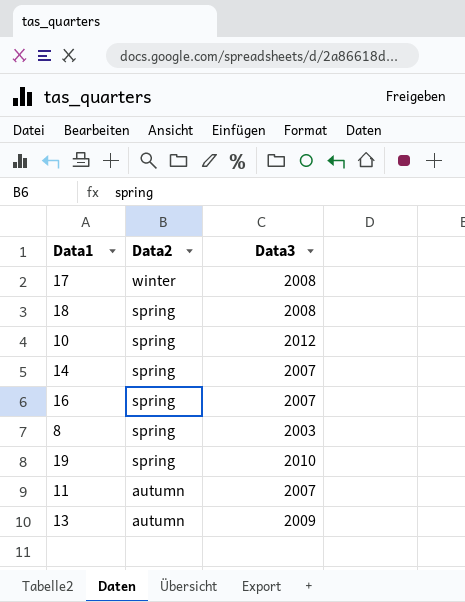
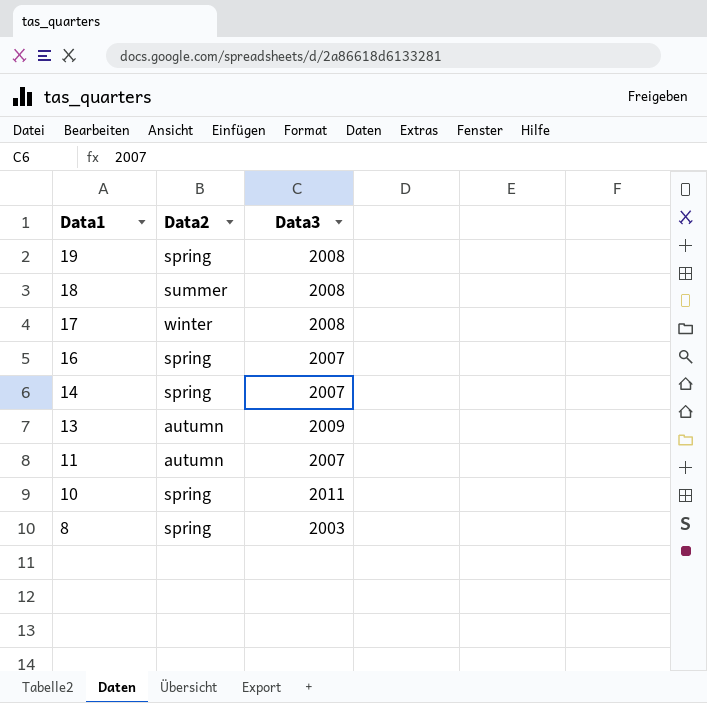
row order: Data2 descending -> Data1 descending
19 | Data3: 2010 -> 2008
18 | Data2: spring -> summer
10 | Data3: 2012 -> 2011

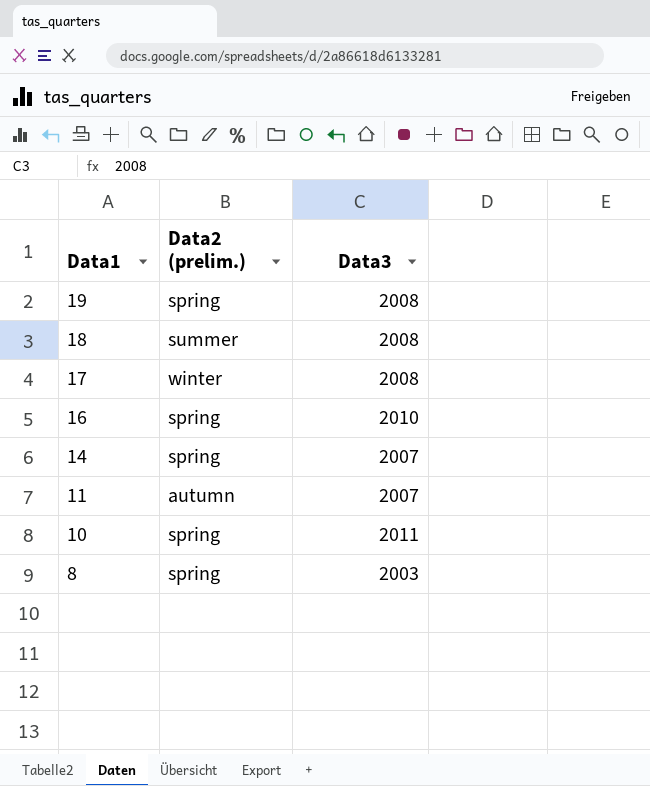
column name: Data2 -> Data2 (prelim.)
row 13: autumn | 2009 -> none
16 | Data3: 2007 -> 2010

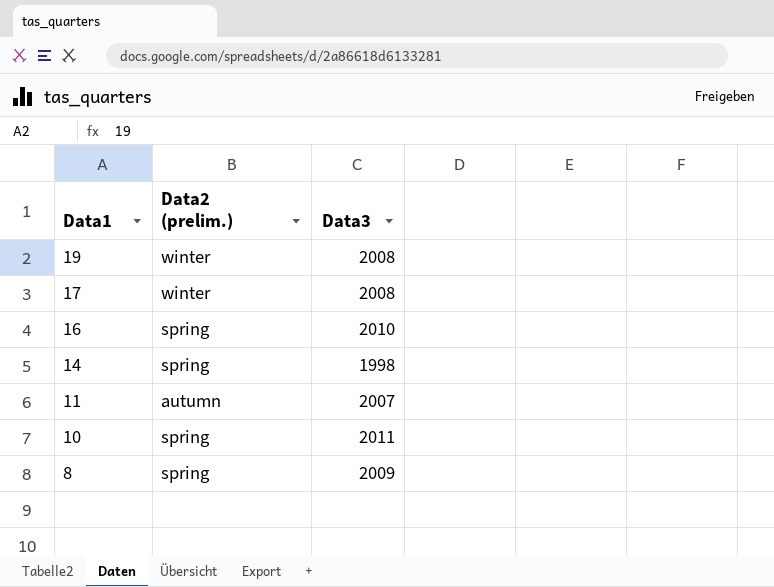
row 18: summer | 2008 -> none
19 | Data2 (prelim.): spring -> winter
14 | Data3: 2007 -> 1998
8 | Data3: 2003 -> 2009

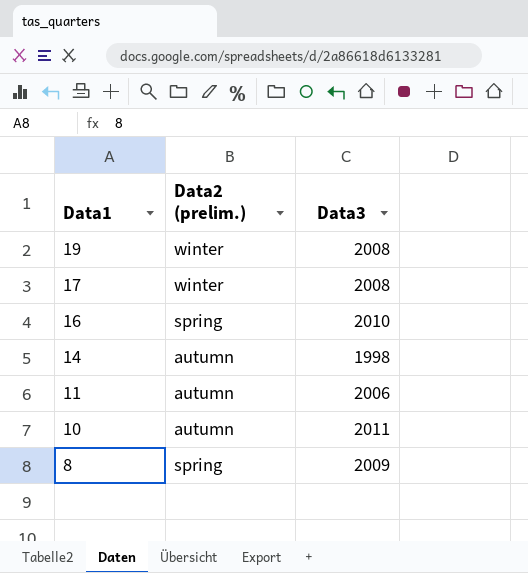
14 | Data2 (prelim.): spring -> autumn
11 | Data3: 2007 -> 2006
10 | Data2 (prelim.): spring -> autumn

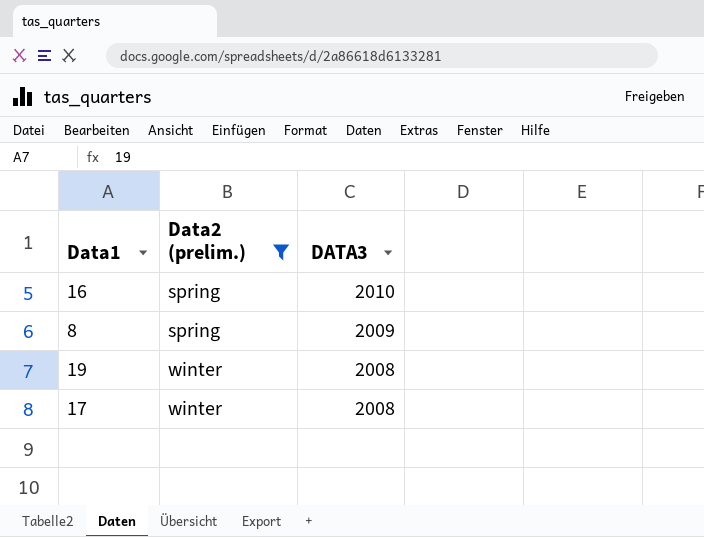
filter: none -> Data2 (prelim.) != autumn
row order: Data1 descending -> Data2 (prelim.) ascending
column name: Data3 -> DATA3

